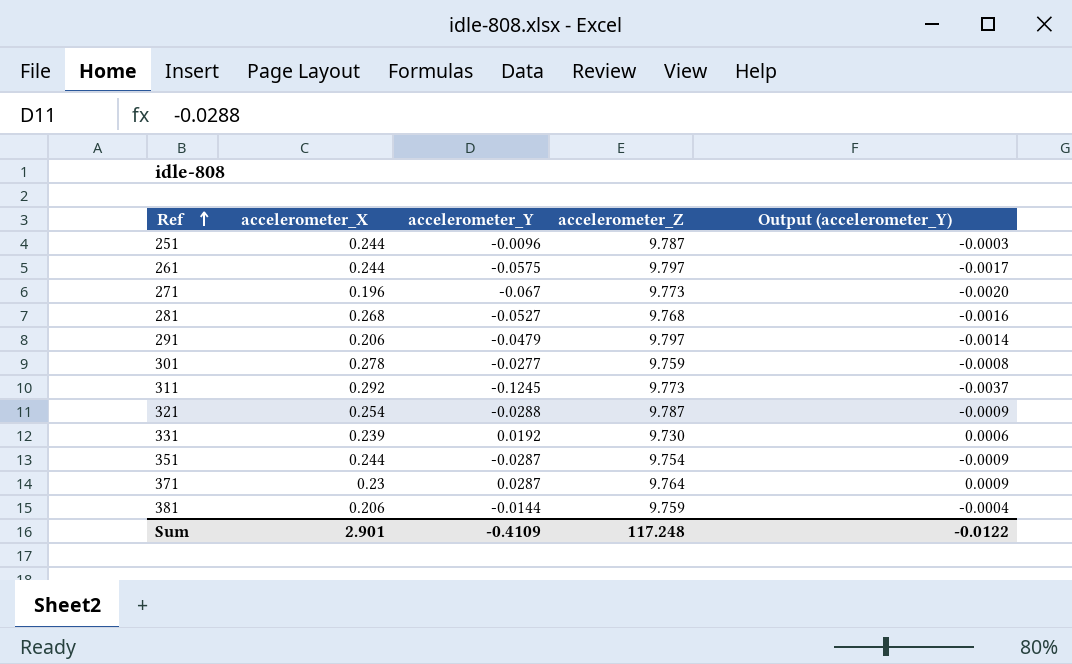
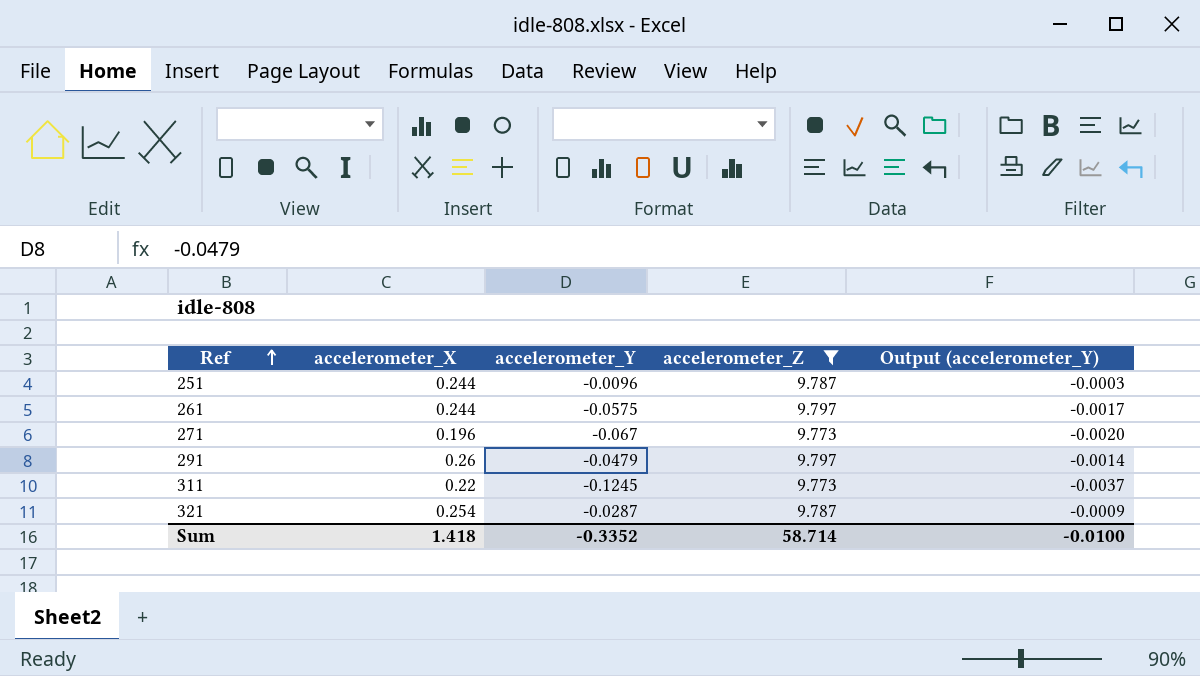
filter: none -> accelerometer_Z >= 9.773
291 | accelerometer_X: 0.206 -> 0.26
311 | accelerometer_X: 0.292 -> 0.22
321 | accelerometer_Y: -0.0288 -> -0.0287
Sum | accelerometer_X: 2.901 -> 1.418
Sum | accelerometer_Y: -0.4109 -> -0.3352
Sum | accelerometer_Z: 117.248 -> 58.714
Sum | Output (accelerometer_Y): -0.0122 -> -0.0100

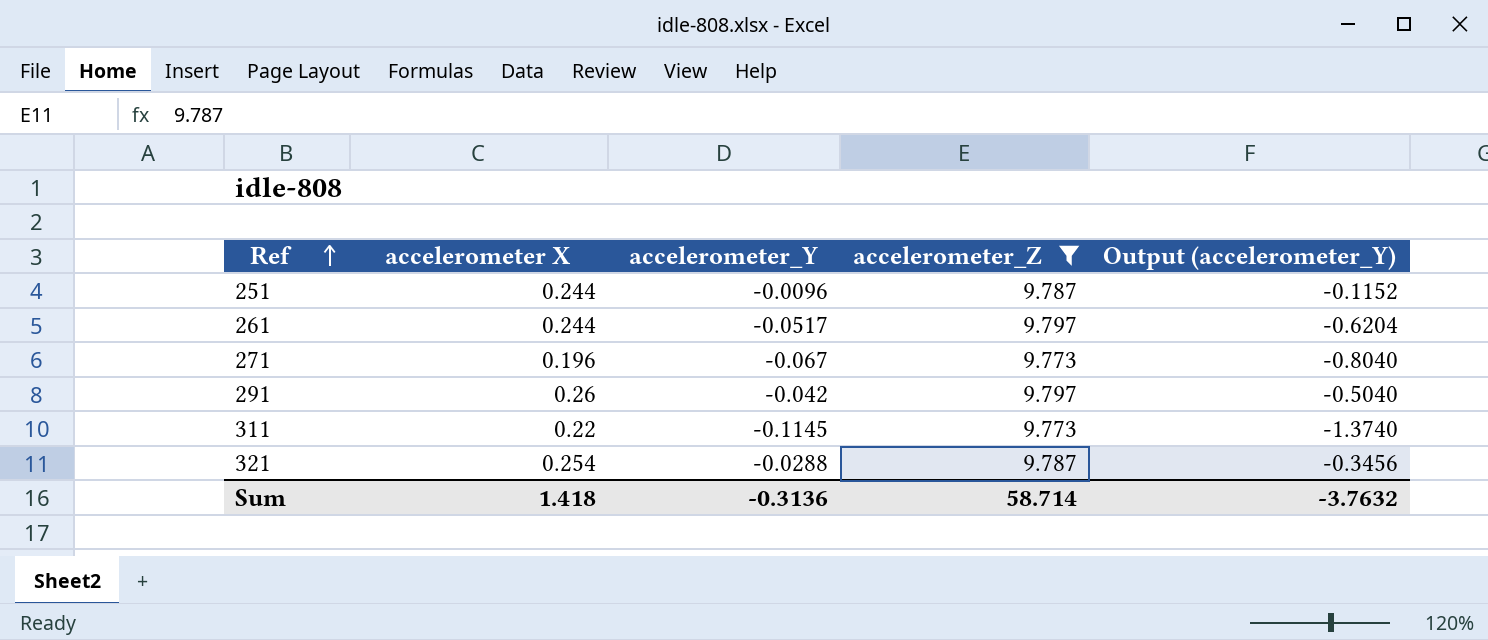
column name: accelerometer_X -> accelerometer X
column Output (accelerometer_Y) | formula: [accelerometer_Y] * 0.03 -> [accelerometer_Y] * 12
261 | accelerometer_Y: -0.0575 -> -0.0517
291 | accelerometer_Y: -0.0479 -> -0.042
311 | accelerometer_Y: -0.1245 -> -0.1145
321 | accelerometer_Y: -0.0287 -> -0.0288
Sum | accelerometer_Y: -0.3352 -> -0.3136
Sum | Output (accelerometer_Y): -0.0100 -> -3.7632

